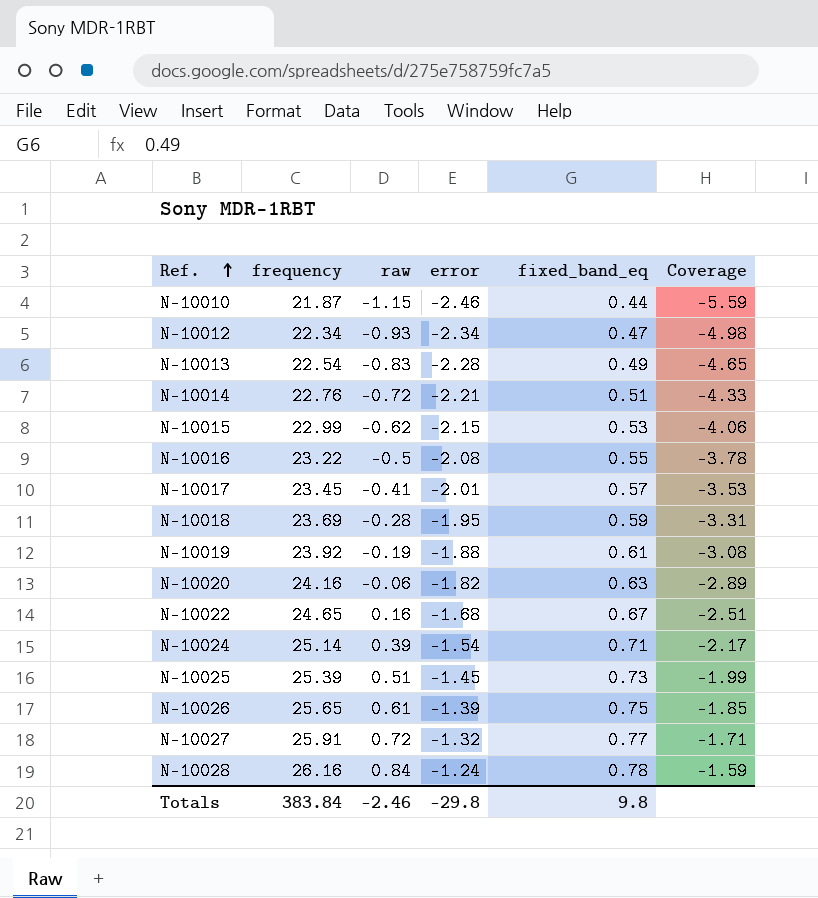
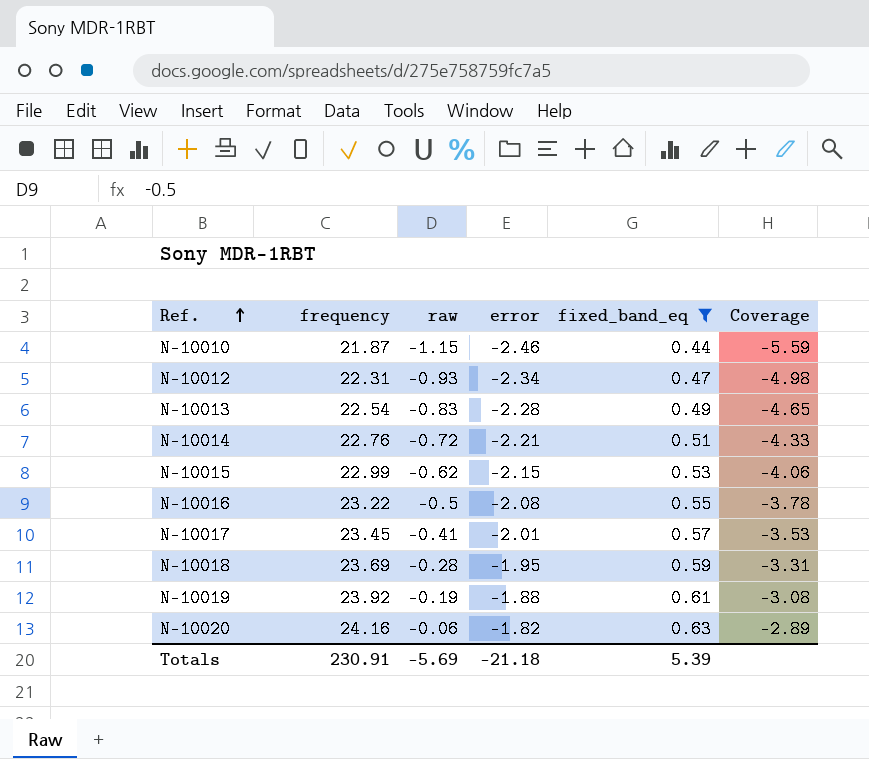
filter: none -> fixed_band_eq <= 0.63
N-10012 | frequency: 22.34 -> 22.31
Totals | frequency: 383.84 -> 230.91
Totals | raw: -2.46 -> -5.69
Totals | error: -29.8 -> -21.18
Totals | fixed_band_eq: 9.8 -> 5.39

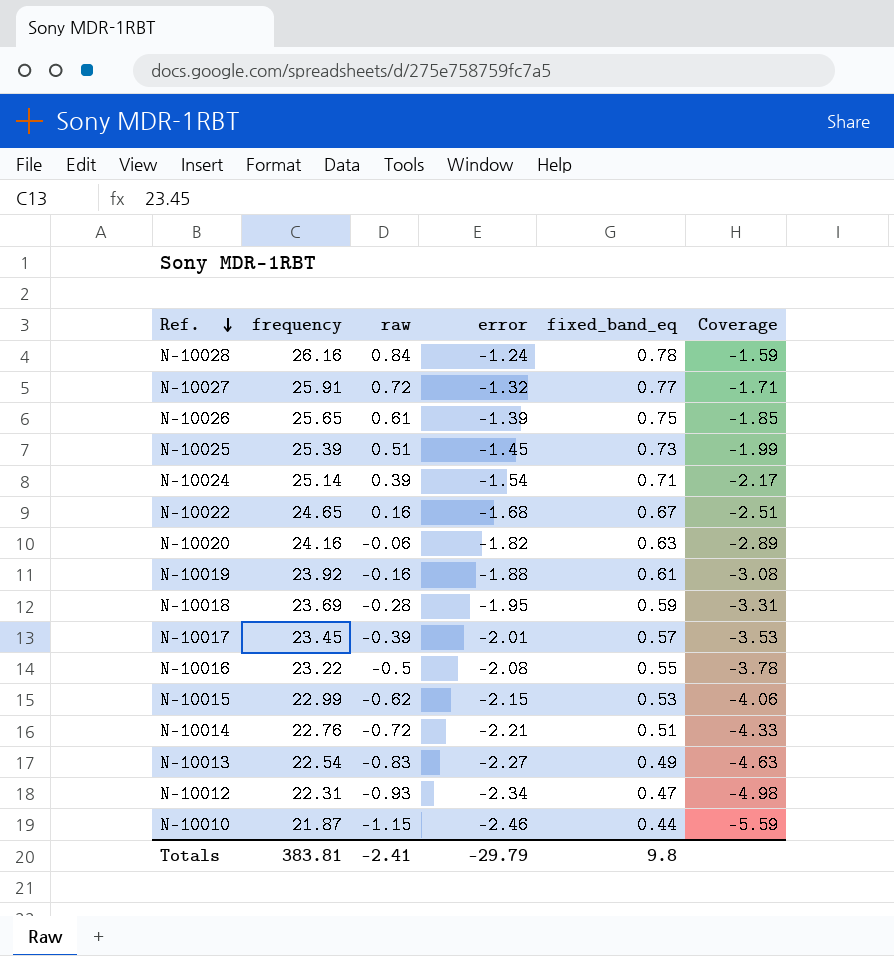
filter: fixed_band_eq <= 0.63 -> none
row order: Ref. ascending -> Ref. descending
N-10019 | raw: -0.19 -> -0.16
N-10017 | raw: -0.41 -> -0.39
N-10013 | error: -2.28 -> -2.27
N-10013 | Coverage: -4.65 -> -4.63
Totals | frequency: 230.91 -> 383.81
Totals | raw: -5.69 -> -2.41
Totals | error: -21.18 -> -29.79
Totals | fixed_band_eq: 5.39 -> 9.8

